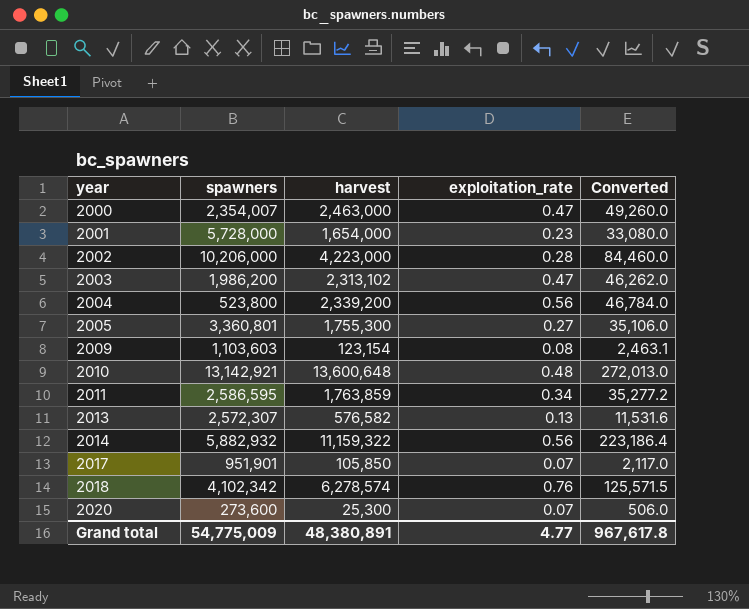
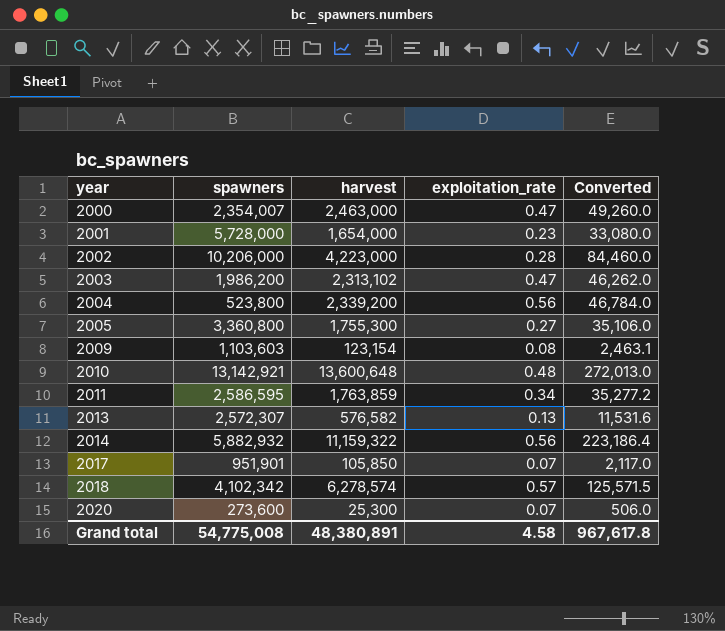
2005 | spawners: 3,360,801 -> 3,360,800
2018 | exploitation_rate: 0.76 -> 0.57
Grand total | spawners: 54,775,009 -> 54,775,008
Grand total | exploitation_rate: 4.77 -> 4.58

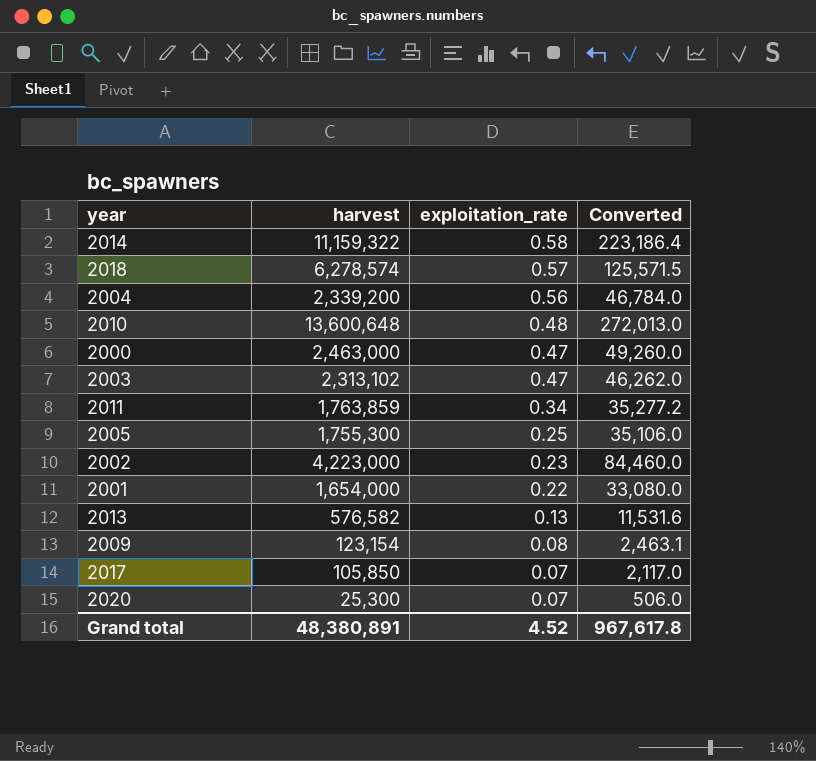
row order: year ascending -> exploitation_rate descending
column spawners | position: 2 -> none
2014 | exploitation_rate: 0.56 -> 0.58
2005 | exploitation_rate: 0.27 -> 0.25
2002 | exploitation_rate: 0.28 -> 0.23
2001 | exploitation_rate: 0.23 -> 0.22
Grand total | exploitation_rate: 4.58 -> 4.52

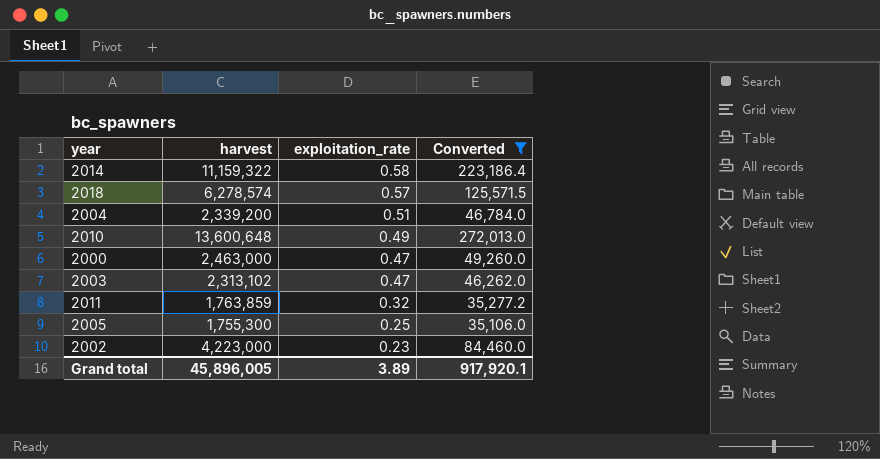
filter: none -> Converted >= 35,106.0
2004 | exploitation_rate: 0.56 -> 0.51
2010 | exploitation_rate: 0.48 -> 0.49
2011 | exploitation_rate: 0.34 -> 0.32
Grand total | harvest: 48,380,891 -> 45,896,005
Grand total | exploitation_rate: 4.52 -> 3.89
Grand total | Converted: 967,617.8 -> 917,920.1

